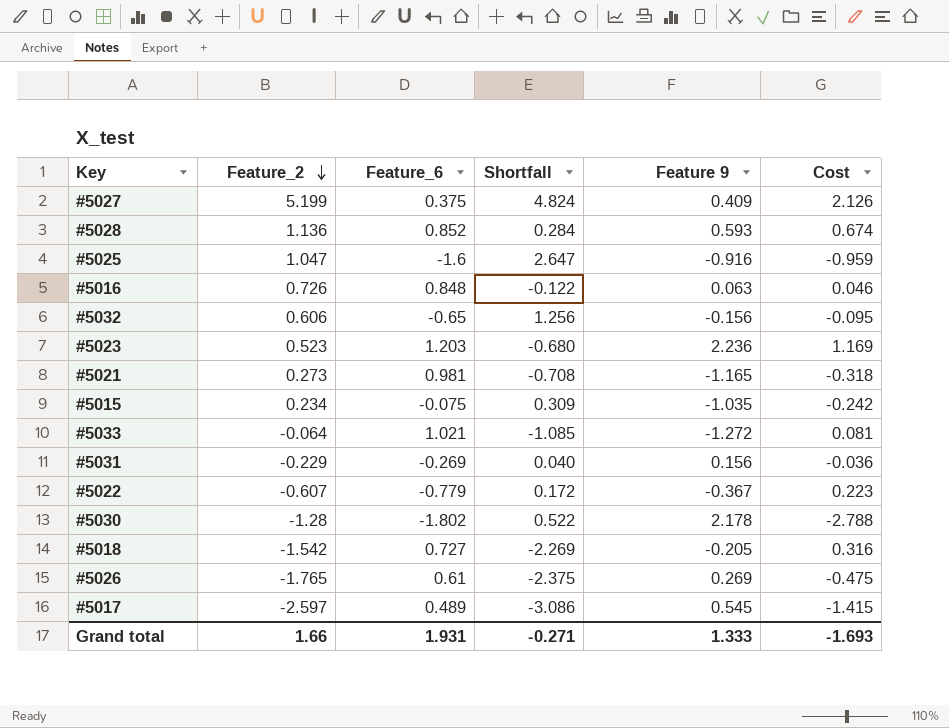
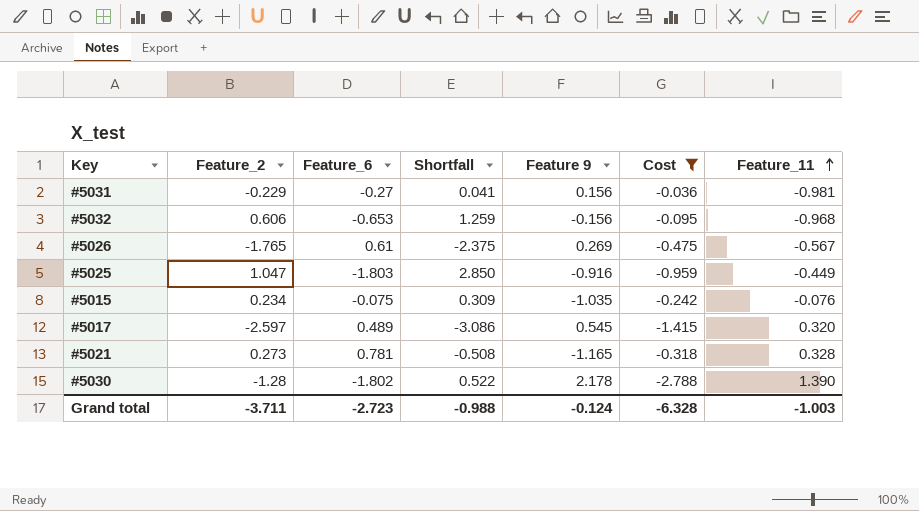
filter: none -> Cost <= -0.036
row order: Feature_2 descending -> Feature_11 ascending
column Feature_11 | position: none -> 7
#5031 | Feature_6: -0.269 -> -0.27
#5031 | Shortfall: 0.040 -> 0.041
#5032 | Feature_6: -0.65 -> -0.653
#5032 | Shortfall: 1.256 -> 1.259
#5025 | Feature_6: -1.6 -> -1.803
#5025 | Shortfall: 2.647 -> 2.850
#5021 | Feature_6: 0.981 -> 0.781
#5021 | Shortfall: -0.708 -> -0.508
Grand total | Feature_2: 1.66 -> -3.711
Grand total | Feature_6: 1.931 -> -2.723
Grand total | Shortfall: -0.271 -> -0.988
Grand total | Feature 9: 1.333 -> -0.124
Grand total | Cost: -1.693 -> -6.328

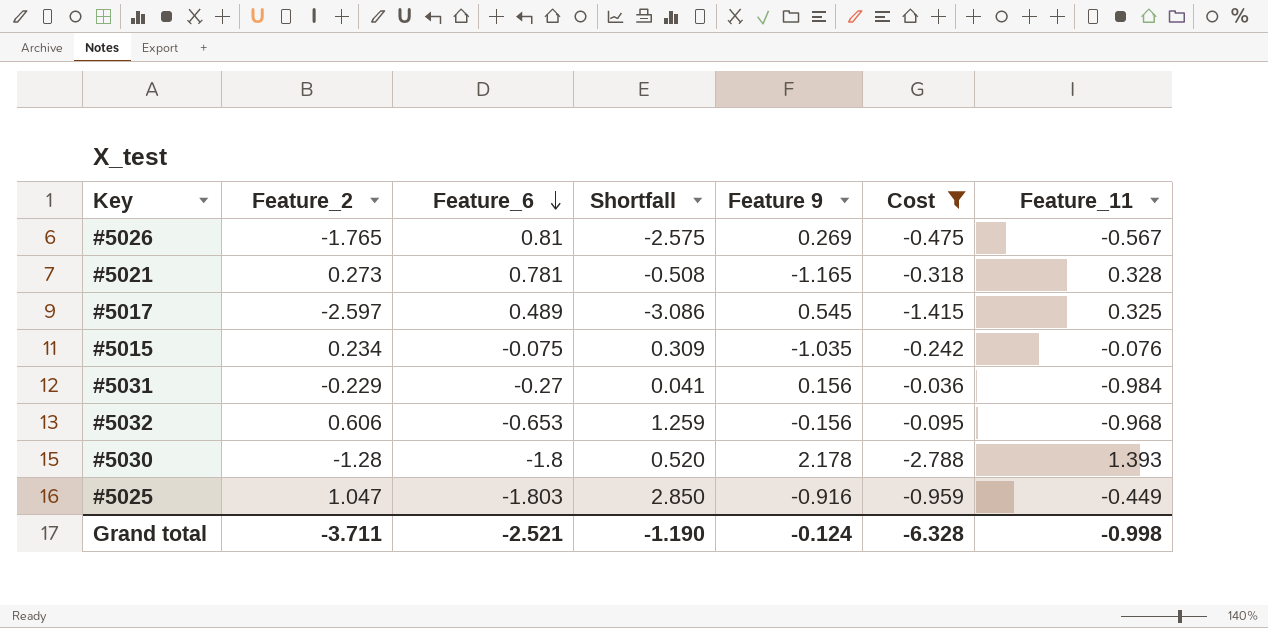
row order: Feature_11 ascending -> Feature_6 descending
#5026 | Feature_6: 0.61 -> 0.81
#5026 | Shortfall: -2.375 -> -2.575
#5017 | Feature_11: 0.320 -> 0.325
#5031 | Feature_11: -0.981 -> -0.984
#5030 | Feature_6: -1.802 -> -1.8
#5030 | Shortfall: 0.522 -> 0.520
#5030 | Feature_11: 1.390 -> 1.393
Grand total | Feature_6: -2.723 -> -2.521
Grand total | Shortfall: -0.988 -> -1.190
Grand total | Feature_11: -1.003 -> -0.998

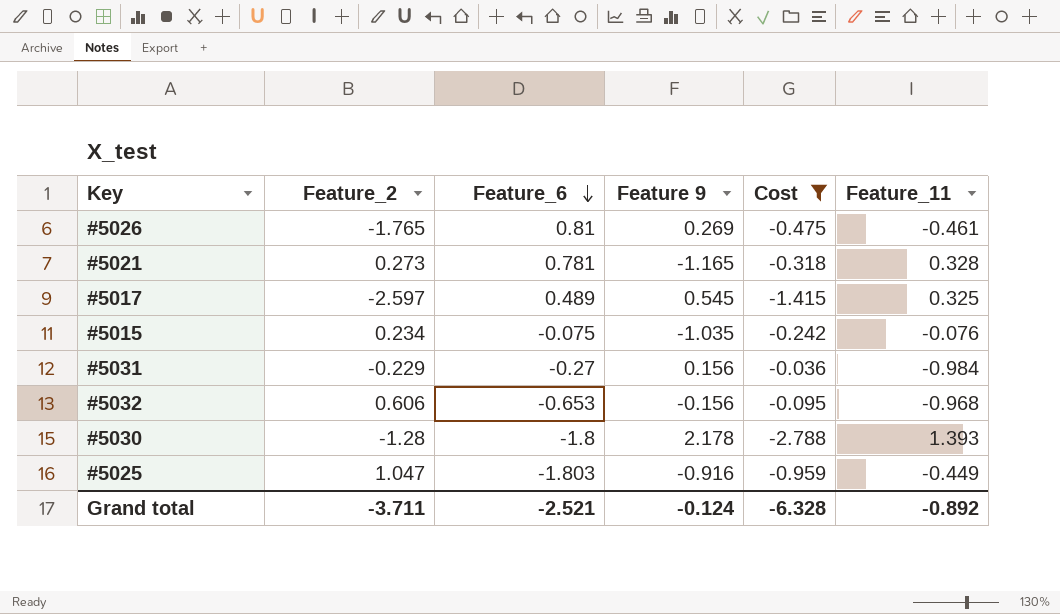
column Shortfall | formula: [Feature_2] - [Feature_6] -> none
#5026 | Feature_11: -0.567 -> -0.461
Grand total | Feature_11: -0.998 -> -0.892

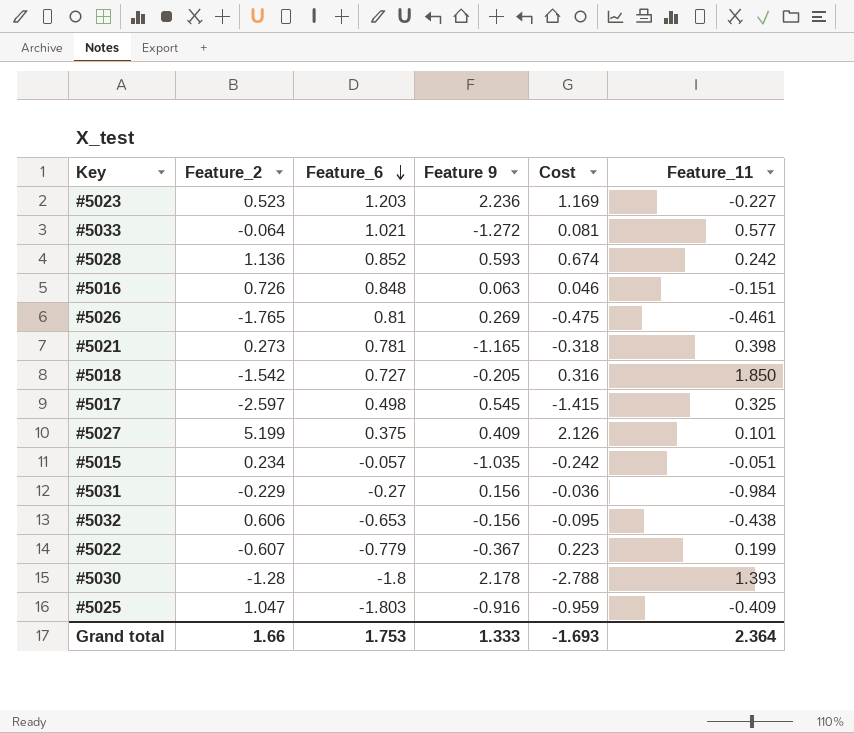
filter: Cost <= -0.036 -> none
#5021 | Feature_11: 0.328 -> 0.398
#5017 | Feature_6: 0.489 -> 0.498
#5015 | Feature_6: -0.075 -> -0.057
#5015 | Feature_11: -0.076 -> -0.051
#5032 | Feature_11: -0.968 -> -0.438
#5025 | Feature_11: -0.449 -> -0.409
Grand total | Feature_2: -3.711 -> 1.66
Grand total | Feature_6: -2.521 -> 1.753
Grand total | Feature 9: -0.124 -> 1.333
Grand total | Cost: -6.328 -> -1.693
Grand total | Feature_11: -0.892 -> 2.364

